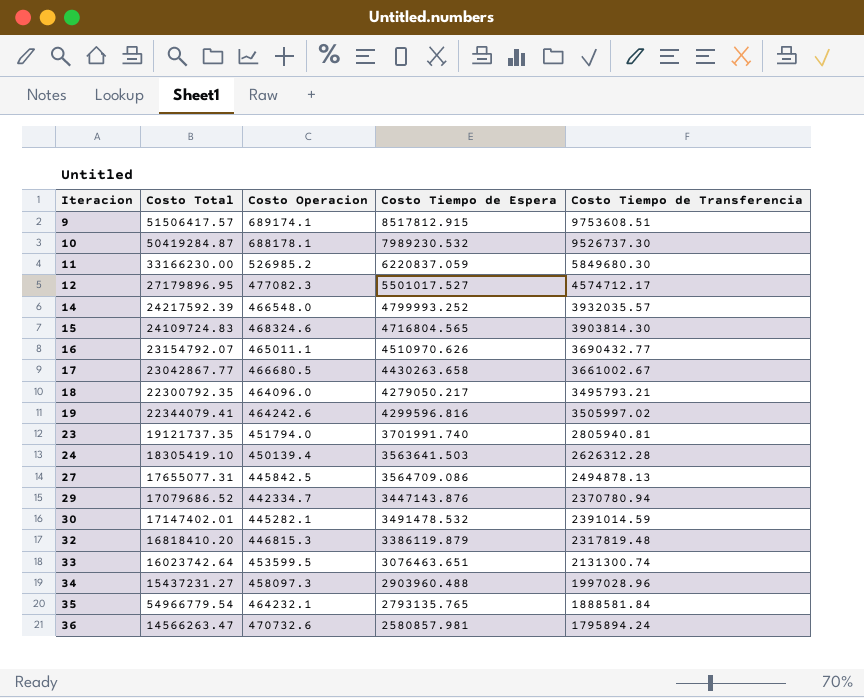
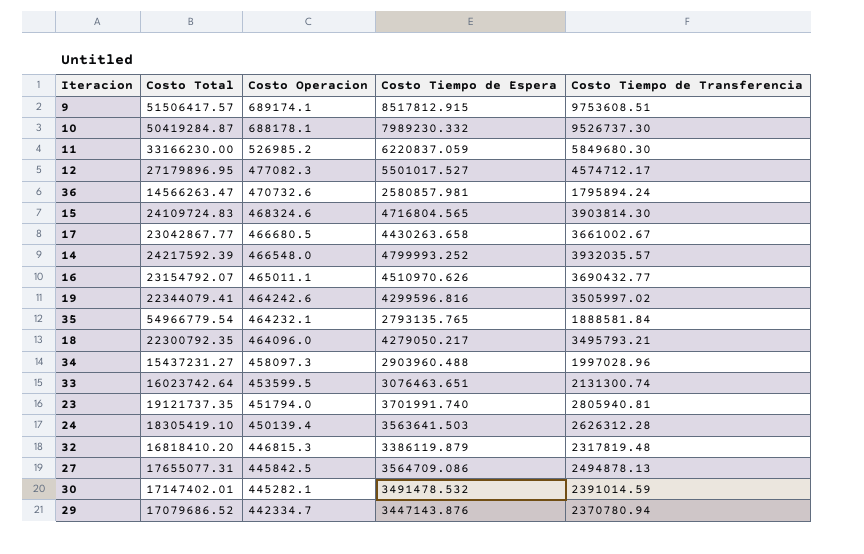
row order: Iteracion ascending -> Costo Operacion descending
10 | Costo Tiempo de Espera: 7989230.532 -> 7989230.332

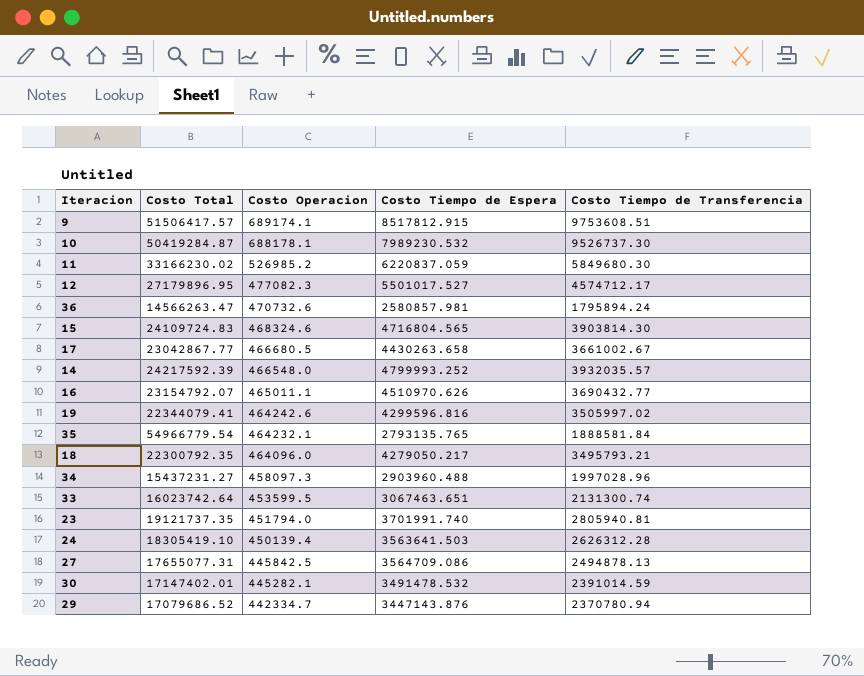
row 32: 16818410.20 | 446815.3 | 3386119.879 | 2317819.48 -> none
10 | Costo Tiempo de Espera: 7989230.332 -> 7989230.532
11 | Costo Total: 33166230.00 -> 33166230.02
33 | Costo Tiempo de Espera: 3076463.651 -> 3067463.651

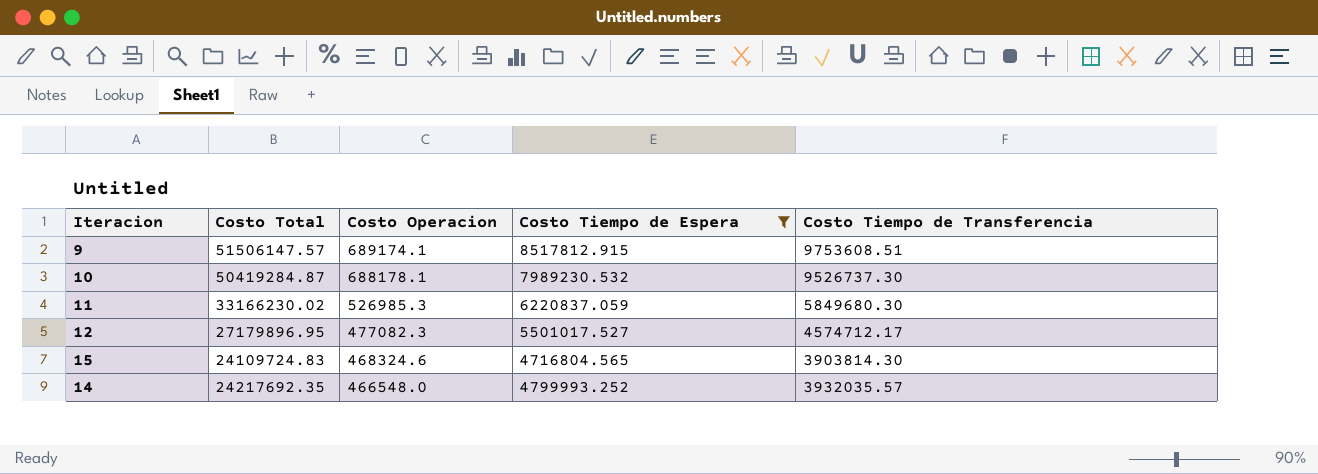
filter: none -> Costo Tiempo de Espera >= 4716804.565
9 | Costo Total: 51506417.57 -> 51506147.57
11 | Costo Operacion: 526985.2 -> 526985.3
14 | Costo Total: 24217592.39 -> 24217692.35

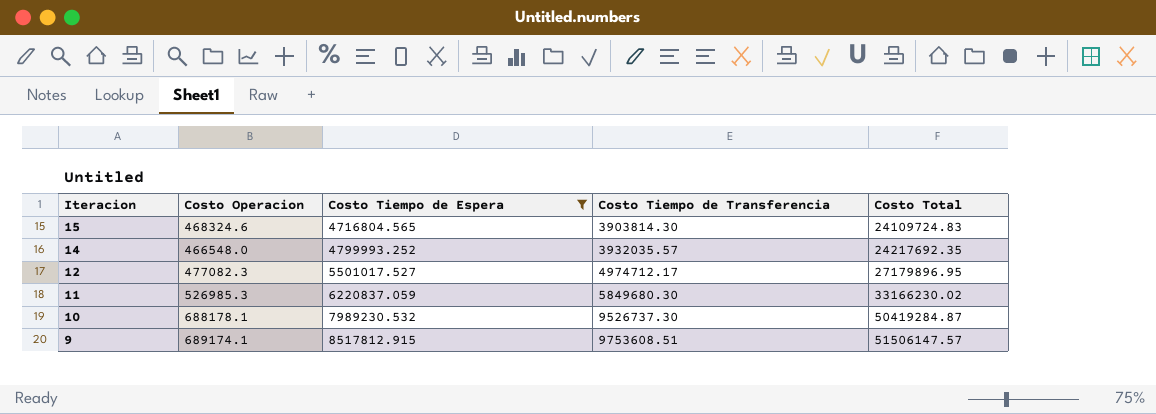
row order: Costo Operacion descending -> Iteracion descending
column Costo Total | position: 2 -> 5
12 | Costo Tiempo de Transferencia: 4574712.17 -> 4974712.17

